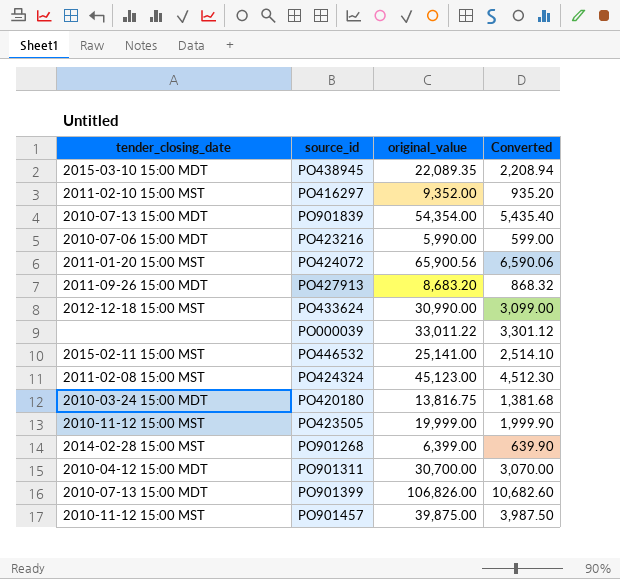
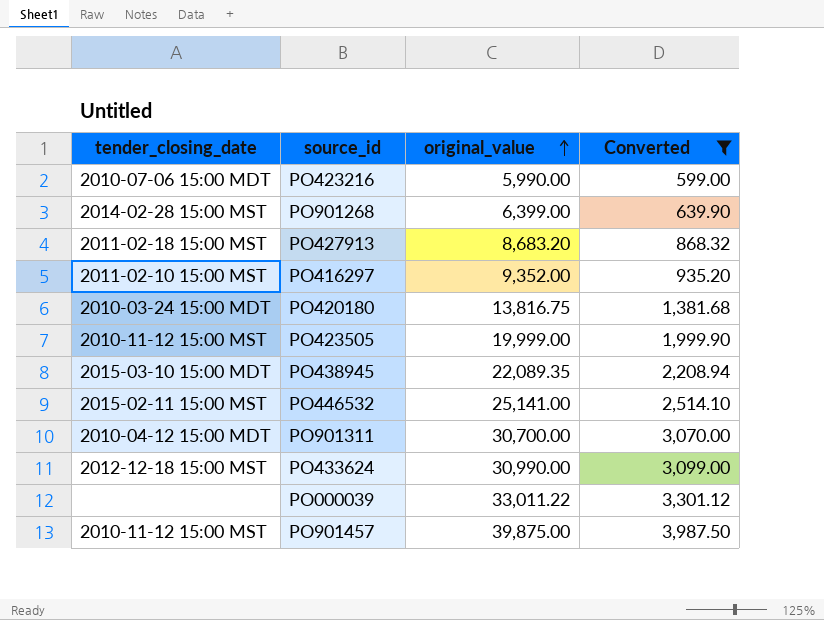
filter: none -> Converted <= 3,987.50
row order: none -> original_value ascending
PO427913 | tender_closing_date: 2011-09-26 15:00 MDT -> 2011-02-18 15:00 MST

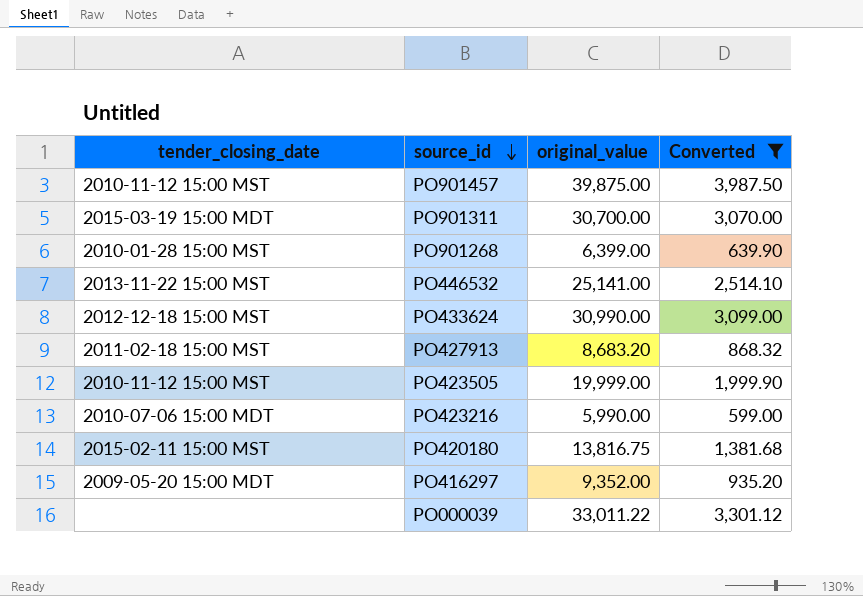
row order: original_value ascending -> source_id descending
row PO438945: 2015-03-10 15:00 MDT | 22,089.35 | 2,208.94 -> none
PO901311 | tender_closing_date: 2010-04-12 15:00 MDT -> 2015-03-19 15:00 MDT
PO901268 | tender_closing_date: 2014-02-28 15:00 MST -> 2010-01-28 15:00 MST
PO446532 | tender_closing_date: 2015-02-11 15:00 MST -> 2013-11-22 15:00 MST
PO420180 | tender_closing_date: 2010-03-24 15:00 MDT -> 2015-02-11 15:00 MST
PO416297 | tender_closing_date: 2011-02-10 15:00 MST -> 2009-05-20 15:00 MDT

